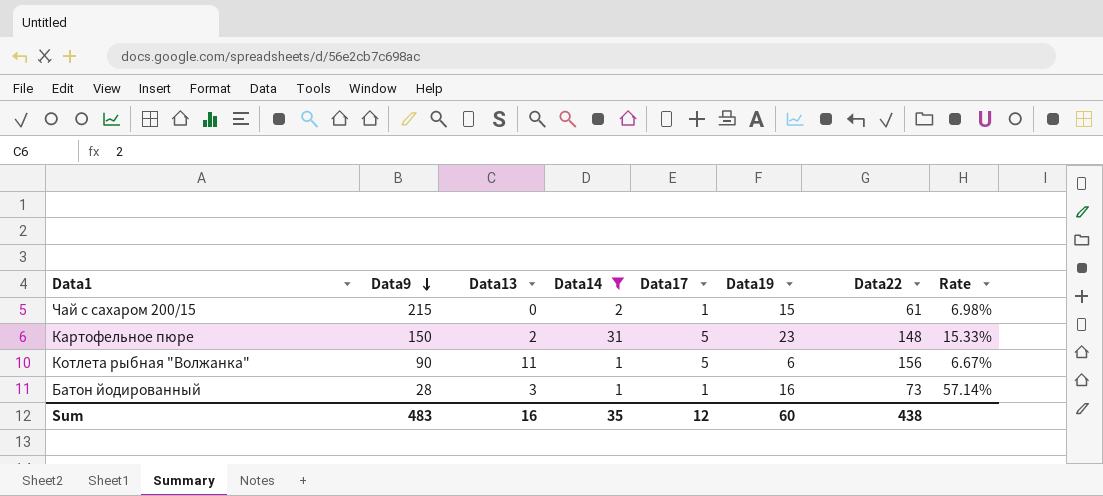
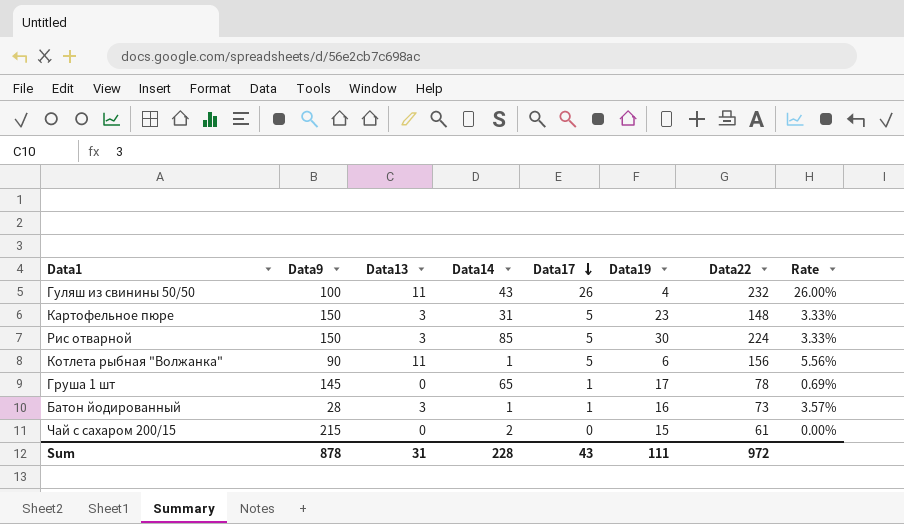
filter: Data14 <= 31 -> none
row order: Data9 descending -> Data17 descending
column Rate | formula: [Data19] / [Data9] -> [Data17] / [Data9]
Картофельное пюре | Data13: 2 -> 3
Чай с сахаром 200/15 | Data17: 1 -> 0
Sum | Data9: 483 -> 878
Sum | Data13: 16 -> 31
Sum | Data14: 35 -> 228
Sum | Data17: 12 -> 43
Sum | Data19: 60 -> 111
Sum | Data22: 438 -> 972

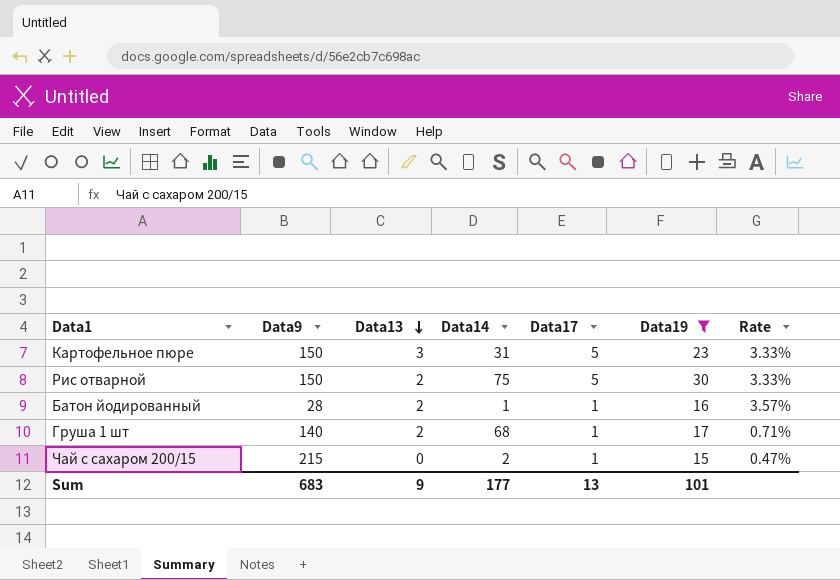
filter: none -> Data19 >= 15
row order: Data17 descending -> Data13 descending
column Data22 | position: 7 -> none
Рис отварной | Data13: 3 -> 2
Рис отварной | Data14: 85 -> 75
Батон йодированный | Data13: 3 -> 2
Груша 1 шт | Data9: 145 -> 140
Груша 1 шт | Data13: 0 -> 2
Груша 1 шт | Data14: 65 -> 68
Груша 1 шт | Rate: 0.69% -> 0.71%
Чай с сахаром 200/15 | Data17: 0 -> 1
Чай с сахаром 200/15 | Rate: 0.00% -> 0.47%
Sum | Data9: 878 -> 683
Sum | Data13: 31 -> 9
Sum | Data14: 228 -> 177
Sum | Data17: 43 -> 13
Sum | Data19: 111 -> 101

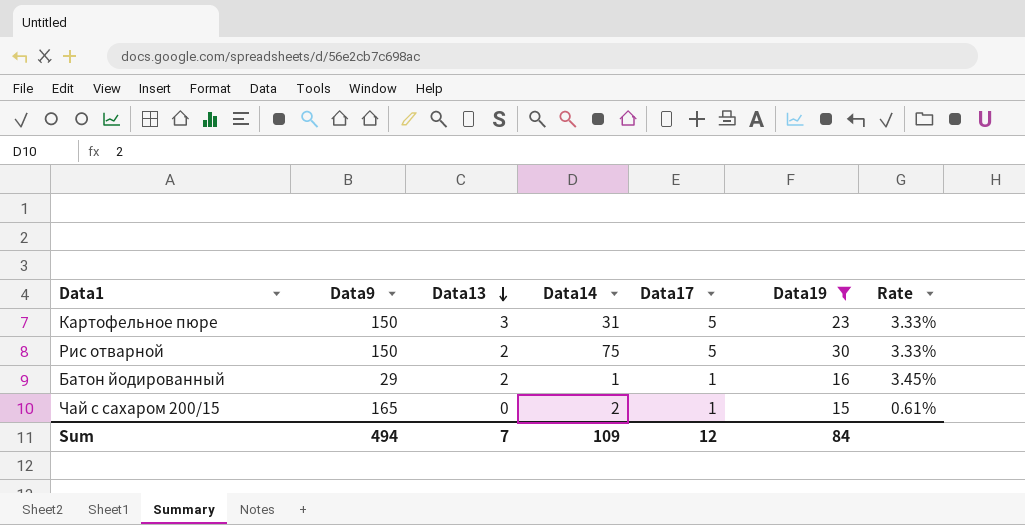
row Груша 1 шт: 140 | 2 | 68 | 1 | 17 | 0.71% -> none
Батон йодированный | Data9: 28 -> 29
Батон йодированный | Rate: 3.57% -> 3.45%
Чай с сахаром 200/15 | Data9: 215 -> 165
Чай с сахаром 200/15 | Rate: 0.47% -> 0.61%
Sum | Data9: 683 -> 494
Sum | Data13: 9 -> 7
Sum | Data14: 177 -> 109
Sum | Data17: 13 -> 12
Sum | Data19: 101 -> 84

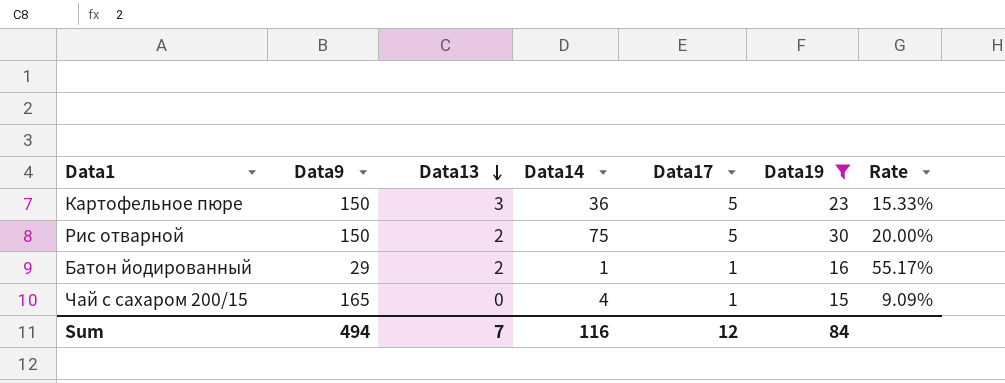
column Rate | formula: [Data17] / [Data9] -> [Data19] / [Data9]
Картофельное пюре | Data14: 31 -> 36
Чай с сахаром 200/15 | Data14: 2 -> 4
Sum | Data14: 109 -> 116

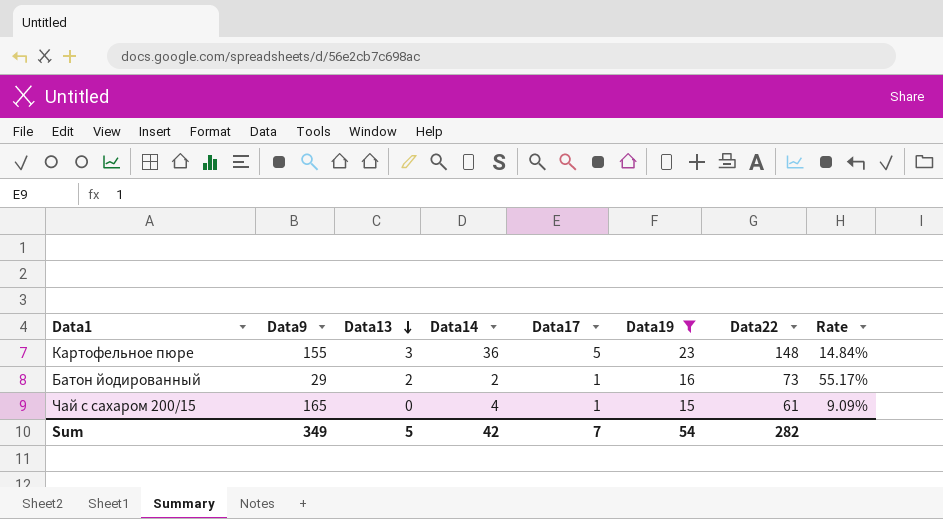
column Data22 | position: none -> 7
row Рис отварной: 150 | 2 | 75 | 5 | 30 | 20.00% -> none
Картофельное пюре | Data9: 150 -> 155
Картофельное пюре | Rate: 15.33% -> 14.84%
Батон йодированный | Data14: 1 -> 2
Sum | Data9: 494 -> 349
Sum | Data13: 7 -> 5
Sum | Data14: 116 -> 42
Sum | Data17: 12 -> 7
Sum | Data19: 84 -> 54

